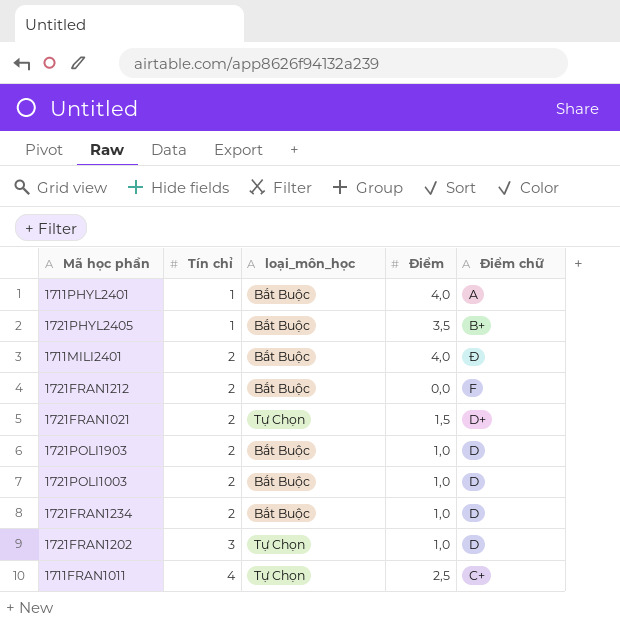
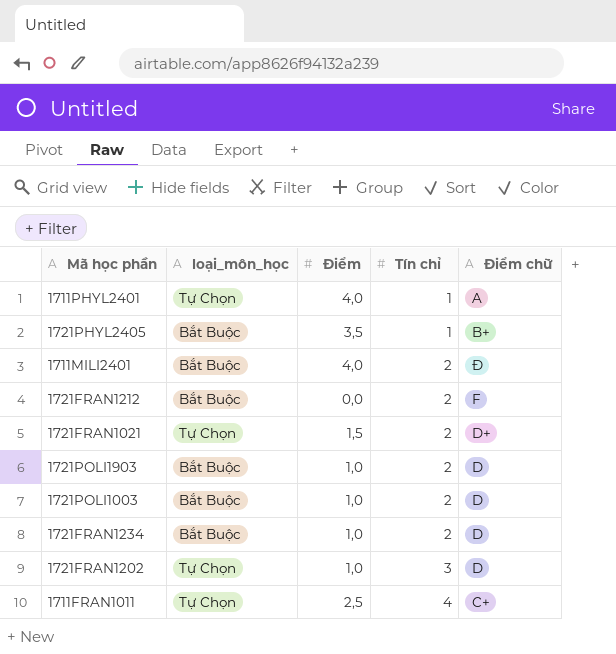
column Tín chỉ | position: 2 -> 4
1711PHYL2401 | loại_môn_học: Bắt Buộc -> Tự Chọn

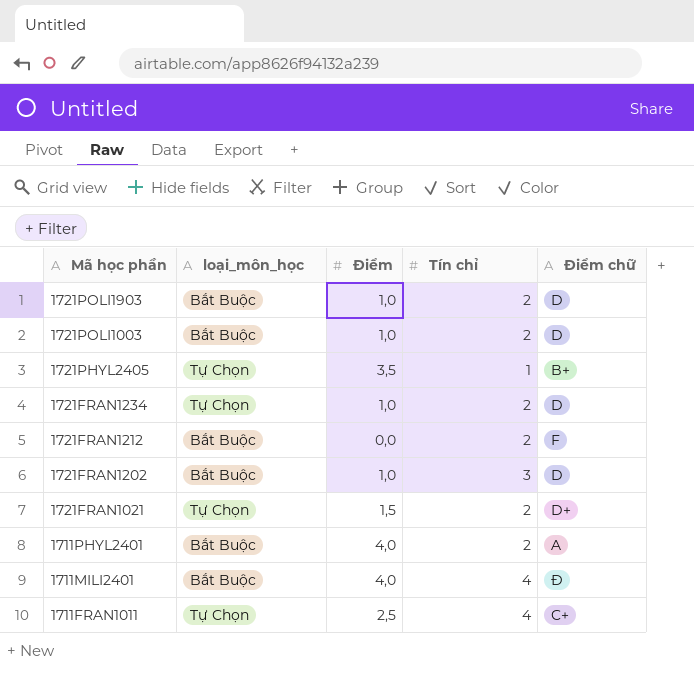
row order: Tín chỉ ascending -> Mã học phần descending
1721PHYL2405 | loại_môn_học: Bắt Buộc -> Tự Chọn
1721FRAN1234 | loại_môn_học: Bắt Buộc -> Tự Chọn
1721FRAN1202 | loại_môn_học: Tự Chọn -> Bắt Buộc
1711PHYL2401 | loại_môn_học: Tự Chọn -> Bắt Buộc
1711PHYL2401 | Tín chỉ: 1 -> 2
1711MILI2401 | Tín chỉ: 2 -> 4

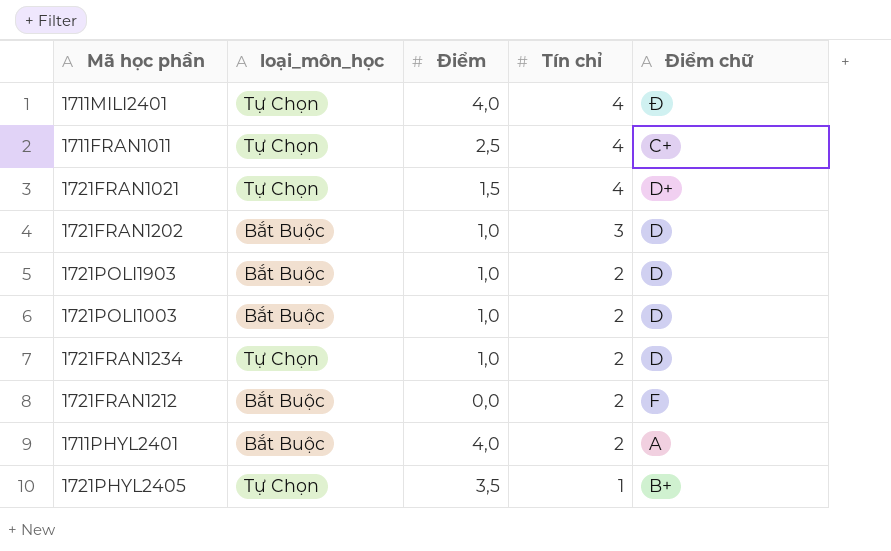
row order: Mã học phần descending -> Tín chỉ descending
1711MILI2401 | loại_môn_học: Bắt Buộc -> Tự Chọn
1721FRAN1021 | Tín chỉ: 2 -> 4

